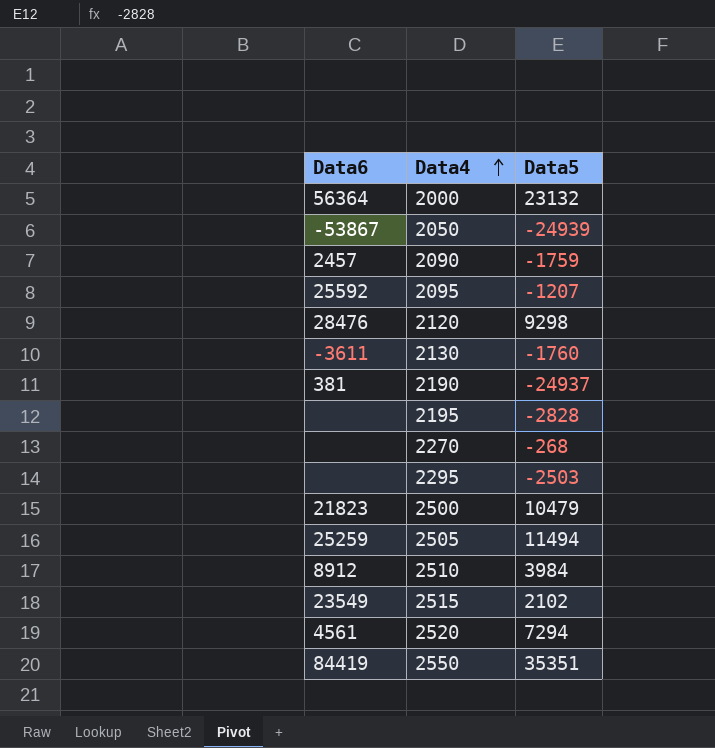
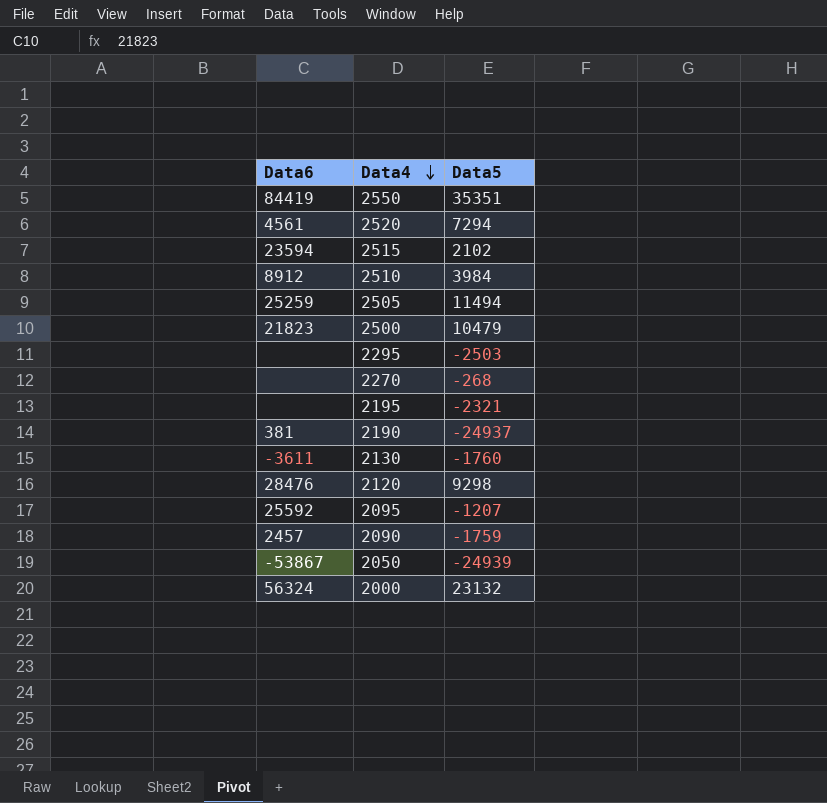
row order: Data4 ascending -> Data4 descending
2515 | Data6: 23549 -> 23594
2195 | Data5: -2828 -> -2321
2000 | Data6: 56364 -> 56324

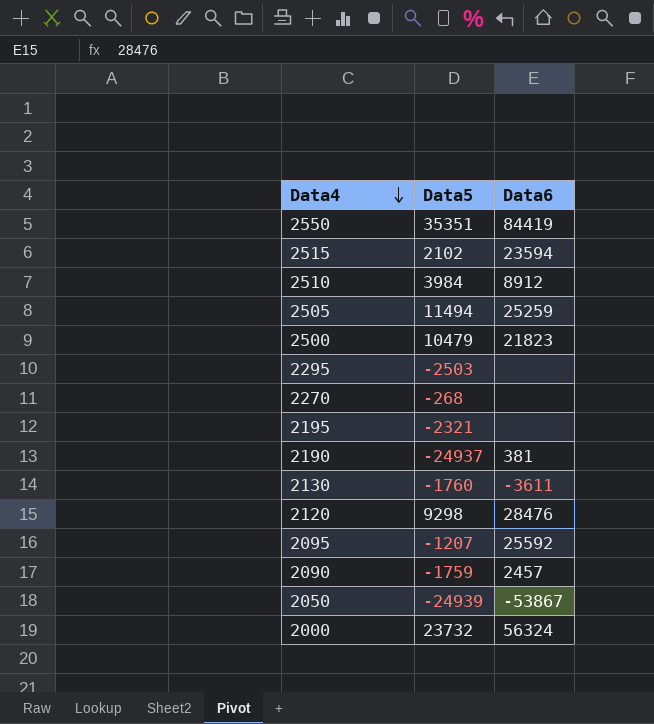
column Data6 | position: 1 -> 3
row 2520: 4561 | 7294 -> none
2000 | Data5: 23132 -> 23732

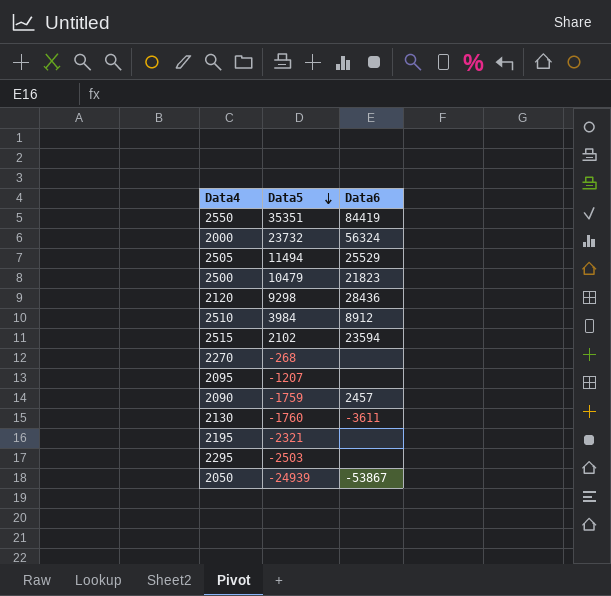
row order: Data4 descending -> Data5 descending
row 2190: -24937 | 381 -> none
2505 | Data6: 25259 -> 25529
2120 | Data6: 28476 -> 28436
2095 | Data6: 25592 -> none

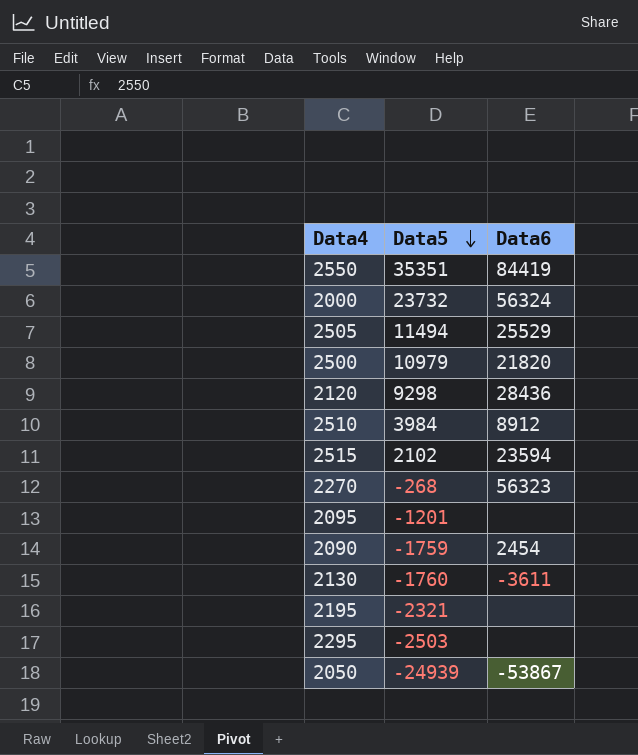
2500 | Data5: 10479 -> 10979
2500 | Data6: 21823 -> 21820
2270 | Data6: none -> 56323
2095 | Data5: -1207 -> -1201
2090 | Data6: 2457 -> 2454

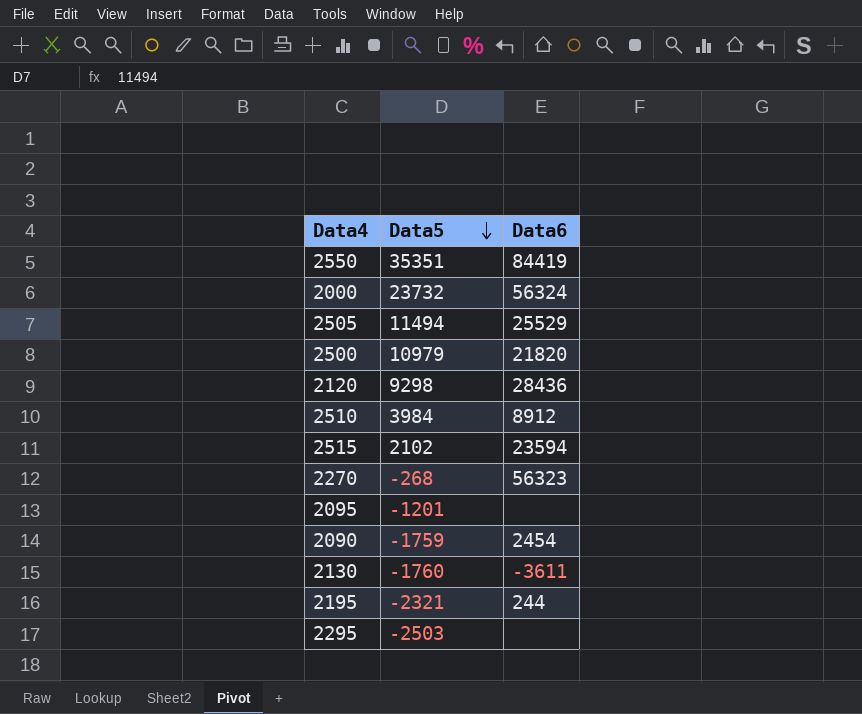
row 2050: -24939 | -53867 -> none
2195 | Data6: none -> 244

